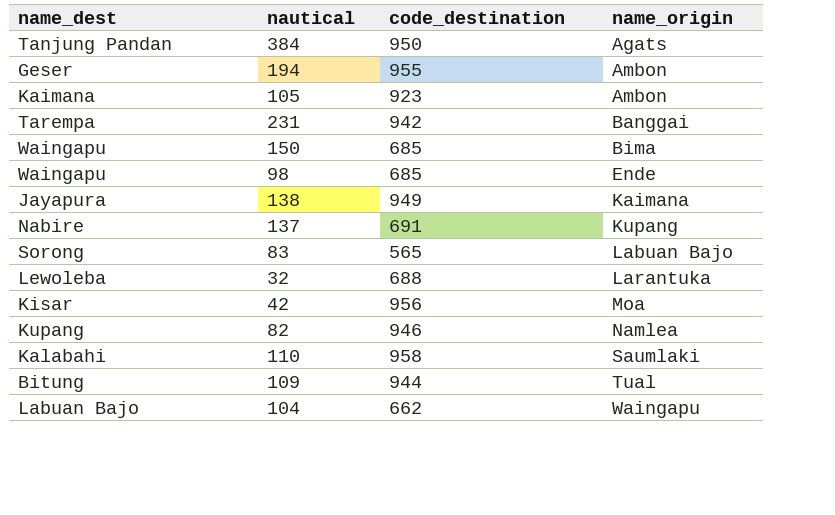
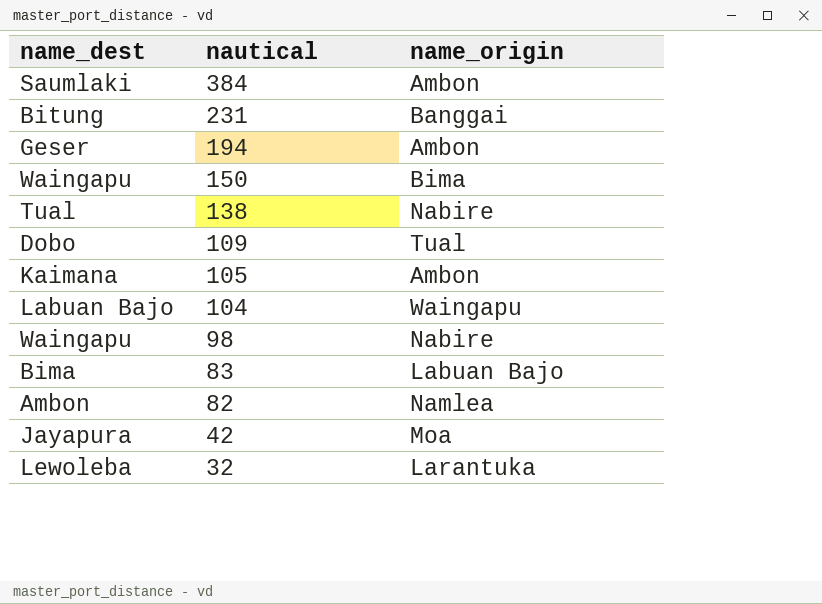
row order: name_origin ascending -> nautical descending
column code_destination | position: 3 -> none
row 137: Nabire | 691 | Kupang -> none
row 110: Kalabahi | 958 | Saumlaki -> none
384 | name_dest: Tanjung Pandan -> Saumlaki
384 | name_origin: Agats -> Ambon
231 | name_dest: Tarempa -> Bitung
138 | name_dest: Jayapura -> Tual
138 | name_origin: Kaimana -> Nabire
109 | name_dest: Bitung -> Dobo
98 | name_origin: Ende -> Nabire
83 | name_dest: Sorong -> Bima
82 | name_dest: Kupang -> Ambon
42 | name_dest: Kisar -> Jayapura

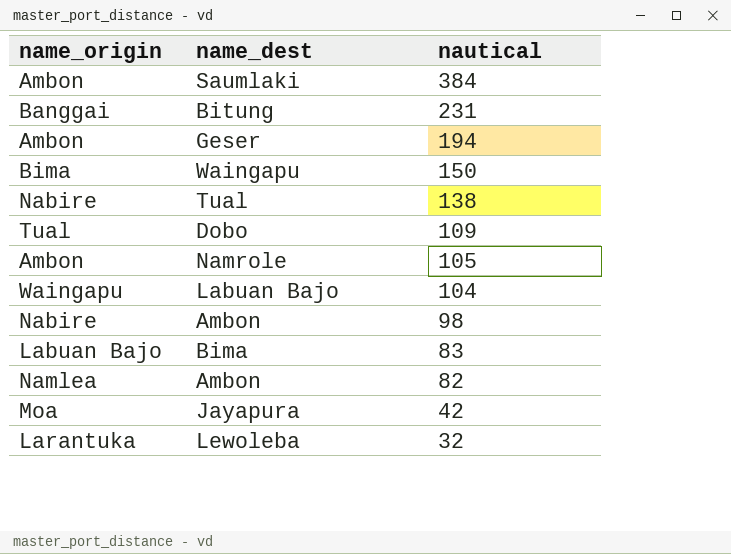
column name_origin | position: 3 -> 1
105 | name_dest: Kaimana -> Namrole
98 | name_dest: Waingapu -> Ambon

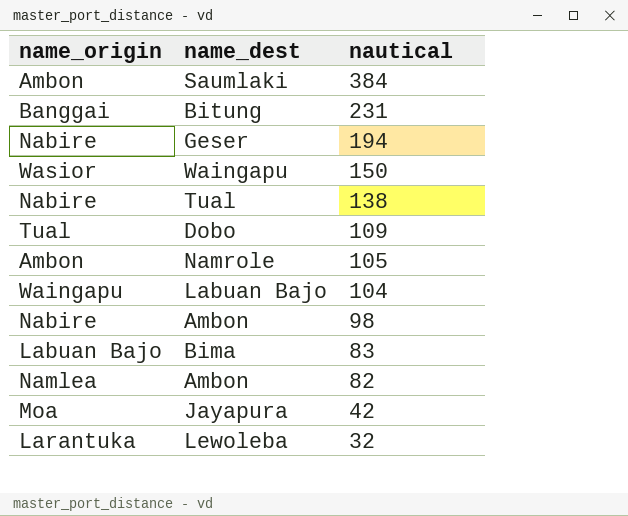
194 | name_origin: Ambon -> Nabire
150 | name_origin: Bima -> Wasior

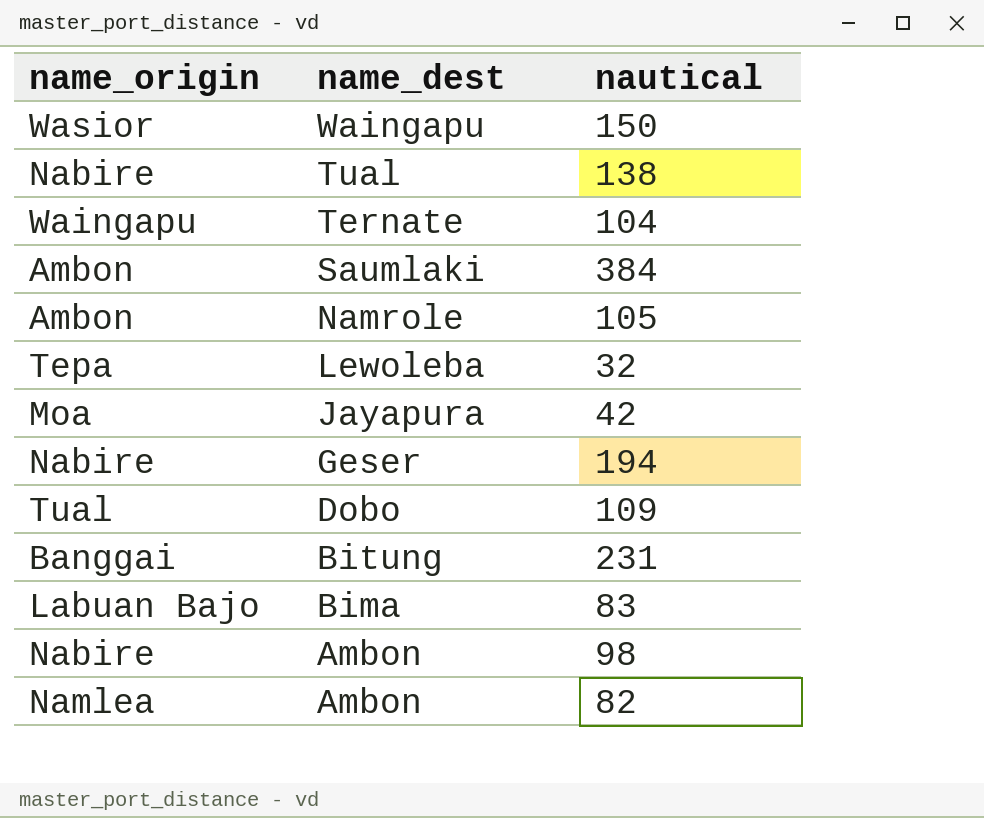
row order: nautical descending -> name_dest descending
104 | name_dest: Labuan Bajo -> Ternate
32 | name_origin: Larantuka -> Tepa

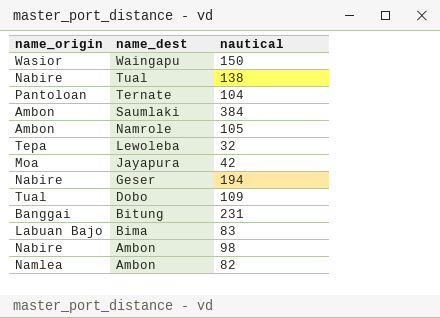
104 | name_origin: Waingapu -> Pantoloan

